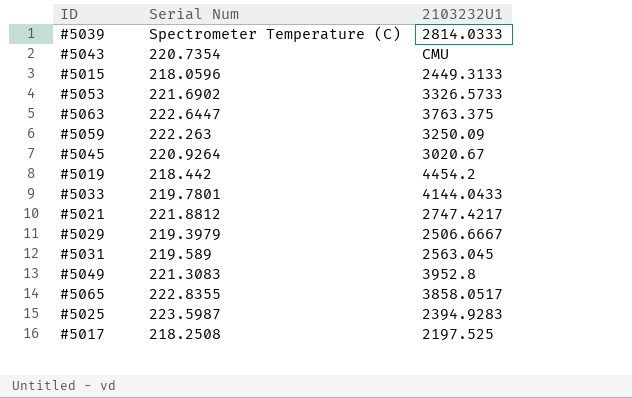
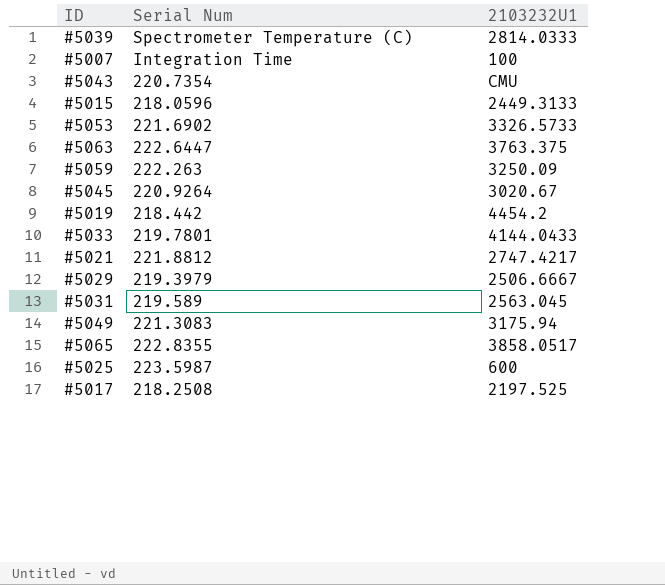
row #5007: none -> Integration Time | 100
#5049 | 2103232U1: 3952.8 -> 3175.94
#5025 | 2103232U1: 2394.9283 -> 600

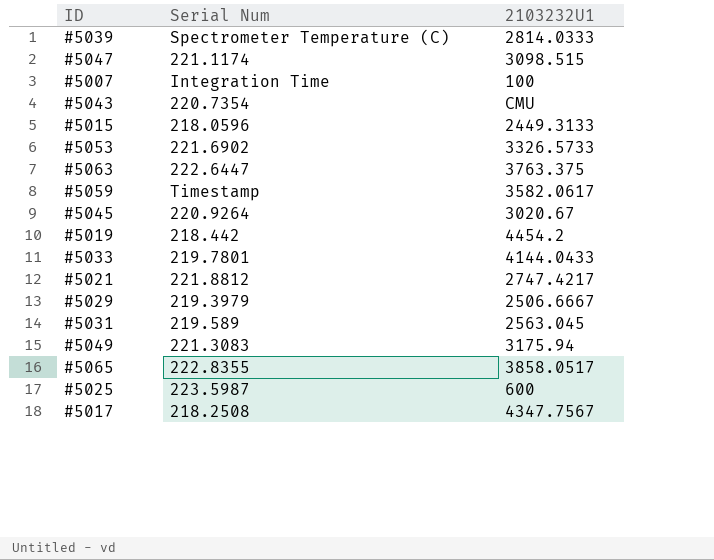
row #5047: none -> 221.1174 | 3098.515
#5059 | Serial Num: 222.263 -> Timestamp
#5059 | 2103232U1: 3250.09 -> 3582.0617
#5017 | 2103232U1: 2197.525 -> 4347.7567

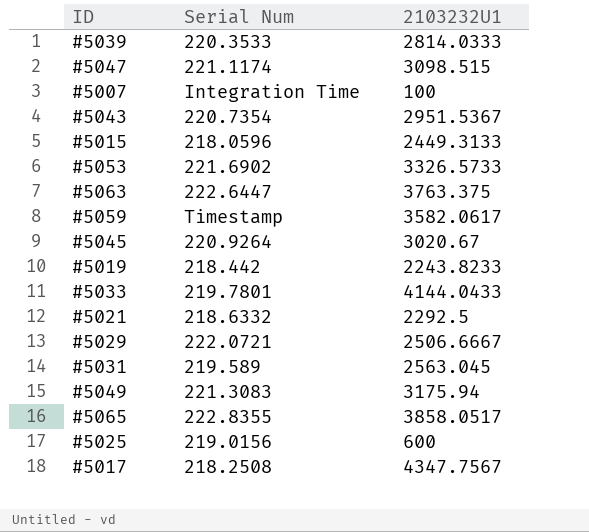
#5039 | Serial Num: Spectrometer Temperature (C) -> 220.3533
#5043 | 2103232U1: CMU -> 2951.5367
#5019 | 2103232U1: 4454.2 -> 2243.8233
#5021 | Serial Num: 221.8812 -> 218.6332
#5021 | 2103232U1: 2747.4217 -> 2292.5
#5029 | Serial Num: 219.3979 -> 222.0721
#5025 | Serial Num: 223.5987 -> 219.0156

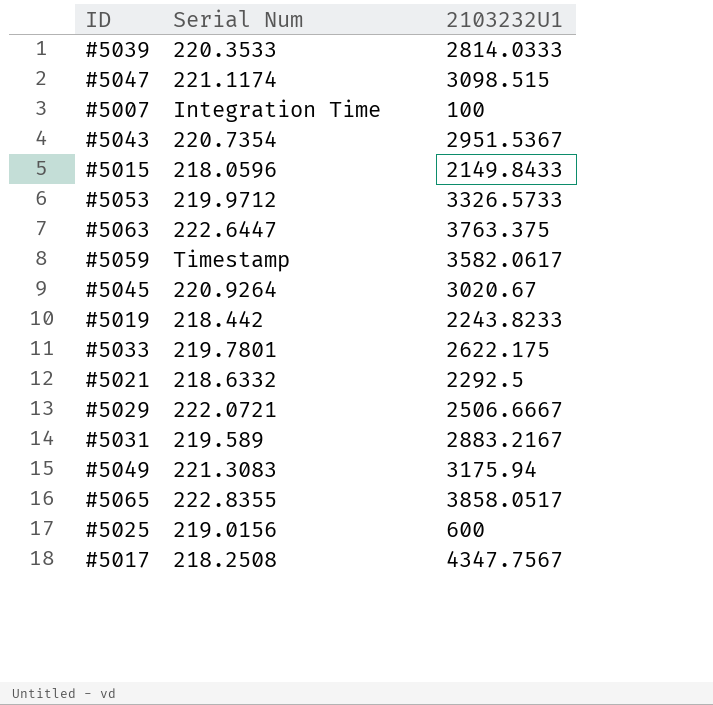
#5015 | 2103232U1: 2449.3133 -> 2149.8433
#5053 | Serial Num: 221.6902 -> 219.9712
#5033 | 2103232U1: 4144.0433 -> 2622.175
#5031 | 2103232U1: 2563.045 -> 2883.2167

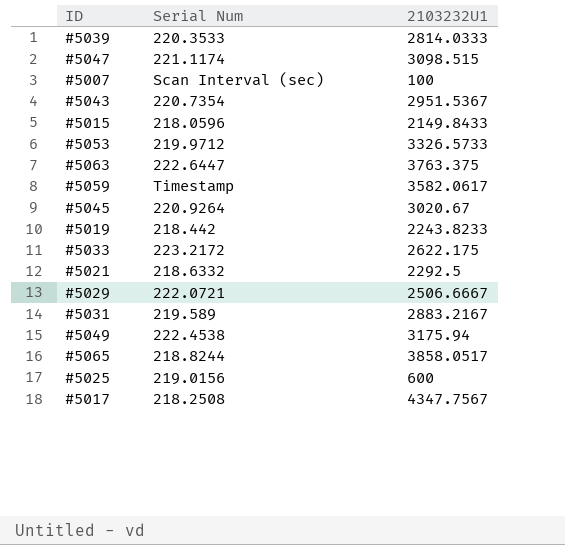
#5007 | Serial Num: Integration Time -> Scan Interval (sec)
#5033 | Serial Num: 219.7801 -> 223.2172
#5049 | Serial Num: 221.3083 -> 222.4538
#5065 | Serial Num: 222.8355 -> 218.8244

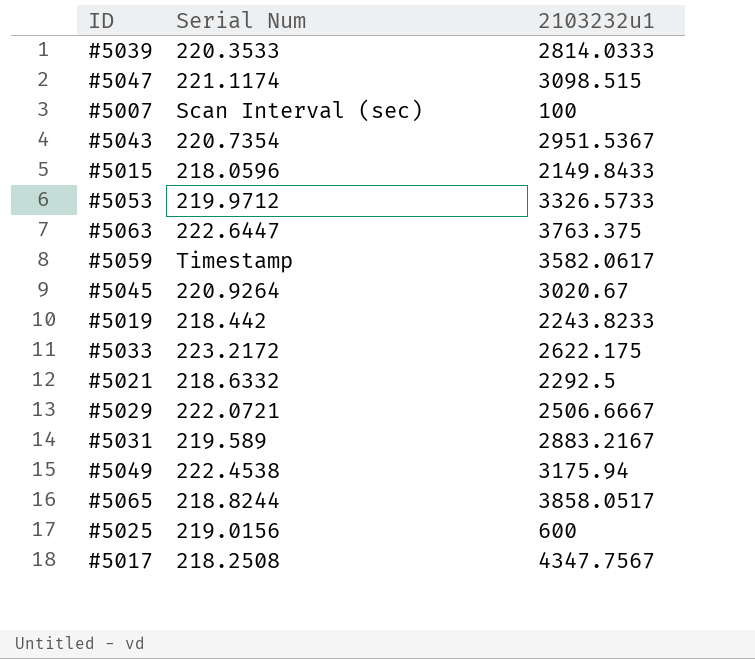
column name: 2103232U1 -> 2103232u1

